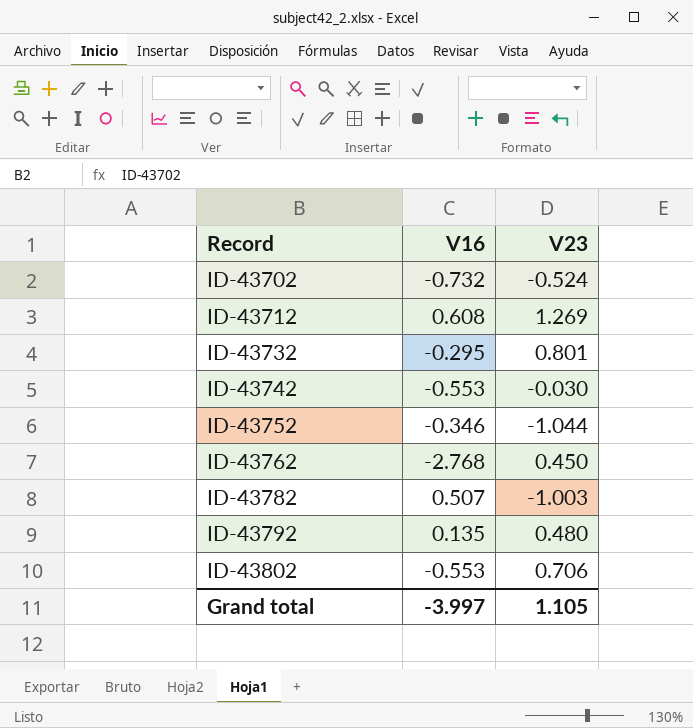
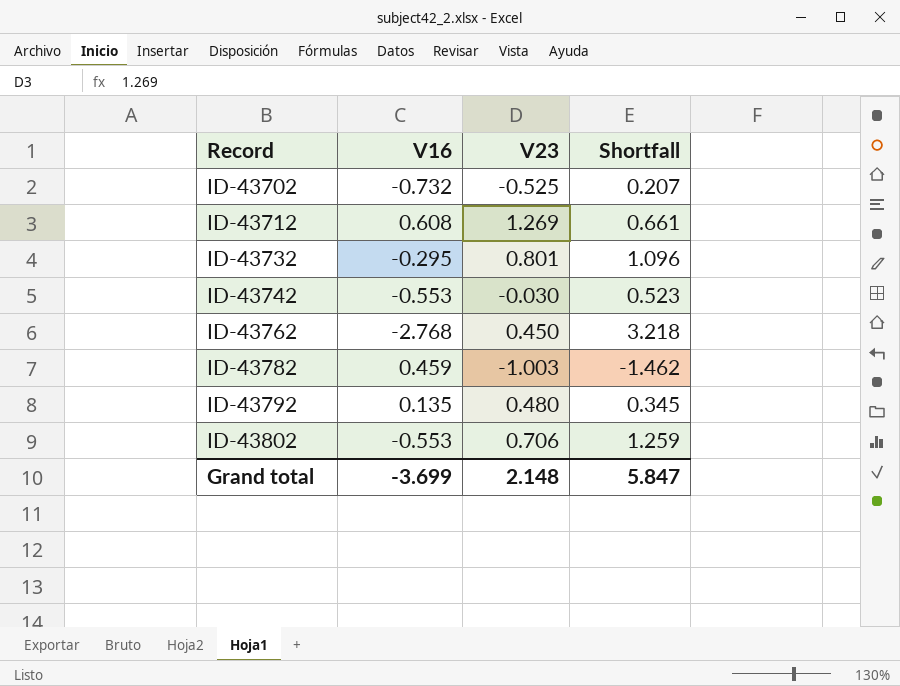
column Shortfall | formula: none -> [V23] - [V16]
row ID-43752: -0.346 | -1.044 -> none
ID-43702 | V23: -0.524 -> -0.525
ID-43782 | V16: 0.507 -> 0.459
Grand total | V16: -3.997 -> -3.699
Grand total | V23: 1.105 -> 2.148

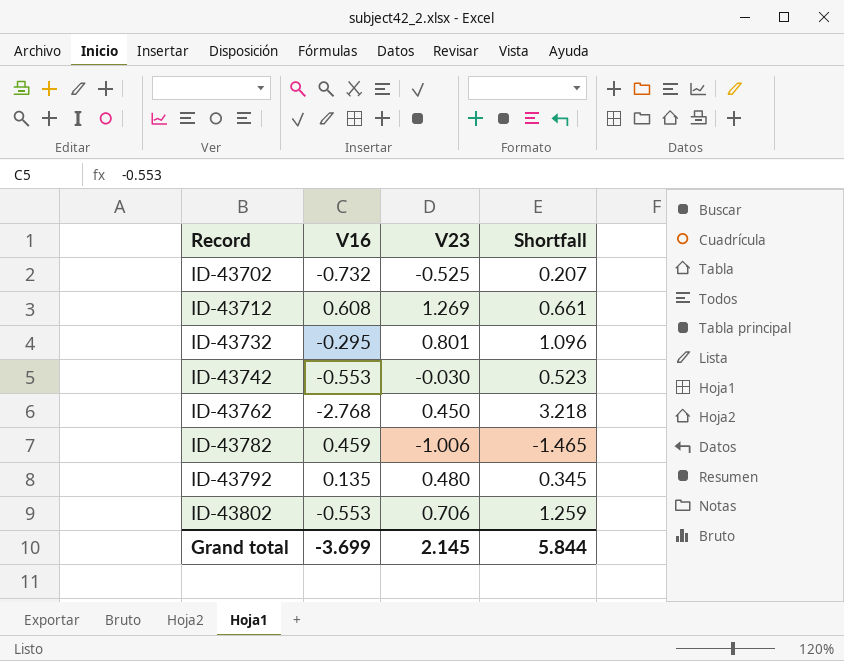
ID-43782 | V23: -1.003 -> -1.006
ID-43782 | Shortfall: -1.462 -> -1.465
Grand total | V23: 2.148 -> 2.145
Grand total | Shortfall: 5.847 -> 5.844

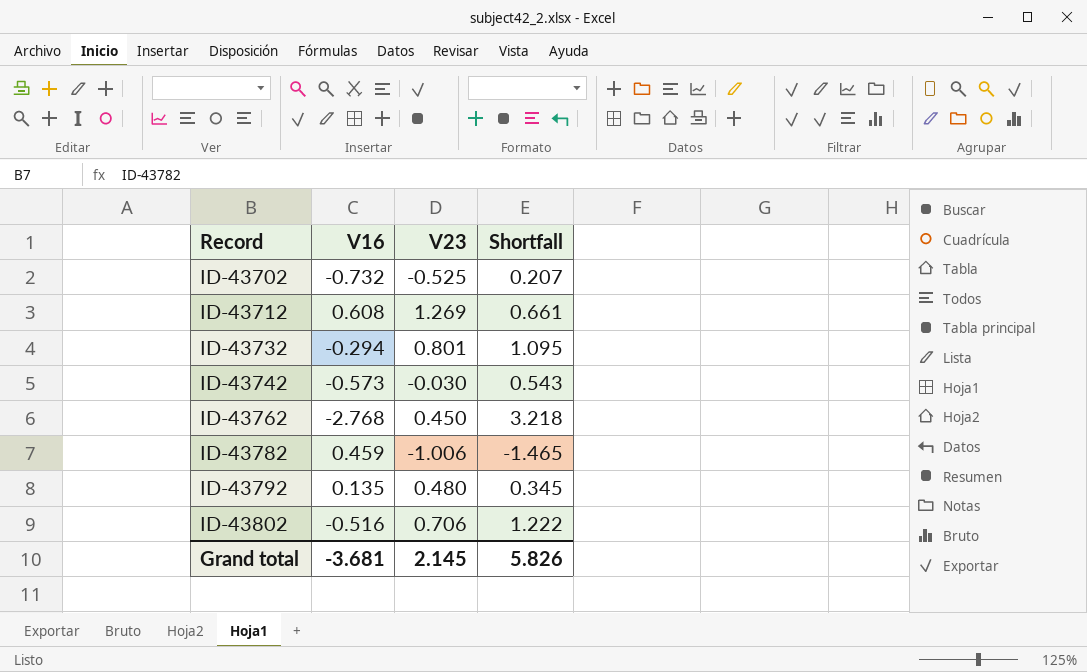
ID-43732 | V16: -0.295 -> -0.294
ID-43732 | Shortfall: 1.096 -> 1.095
ID-43742 | V16: -0.553 -> -0.573
ID-43742 | Shortfall: 0.523 -> 0.543
ID-43802 | V16: -0.553 -> -0.516
ID-43802 | Shortfall: 1.259 -> 1.222
Grand total | V16: -3.699 -> -3.681
Grand total | Shortfall: 5.844 -> 5.826

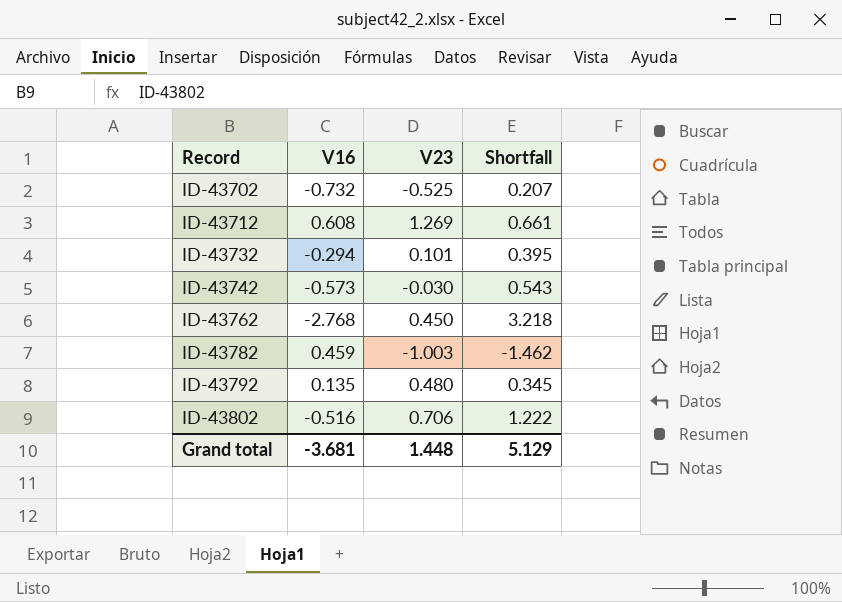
ID-43732 | V23: 0.801 -> 0.101
ID-43732 | Shortfall: 1.095 -> 0.395
ID-43782 | V23: -1.006 -> -1.003
ID-43782 | Shortfall: -1.465 -> -1.462
Grand total | V23: 2.145 -> 1.448
Grand total | Shortfall: 5.826 -> 5.129

